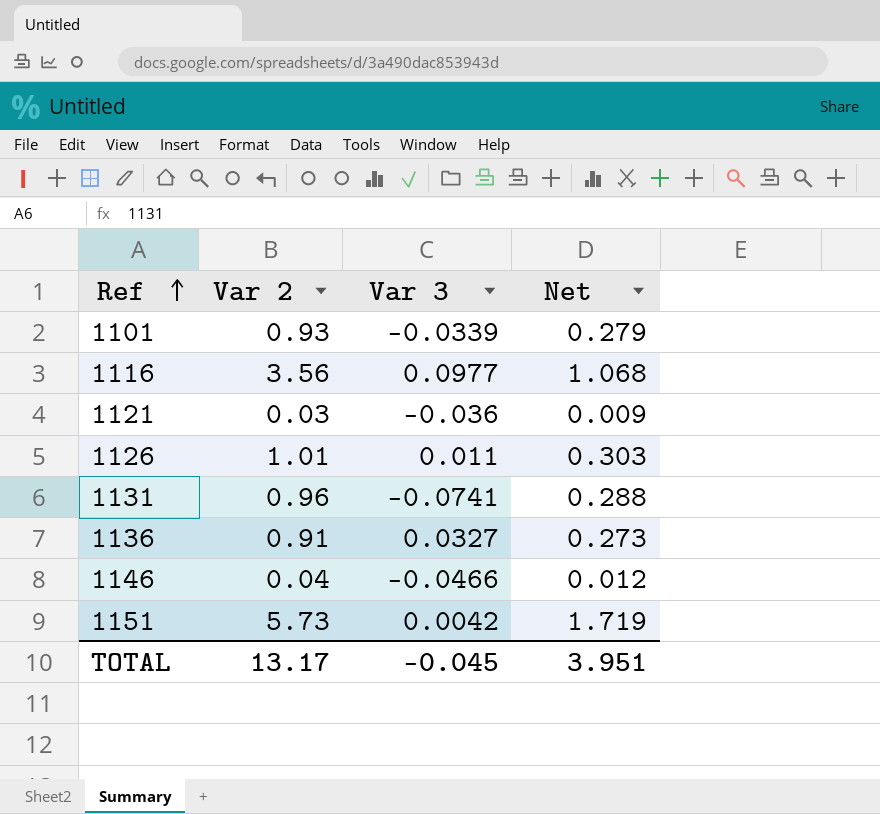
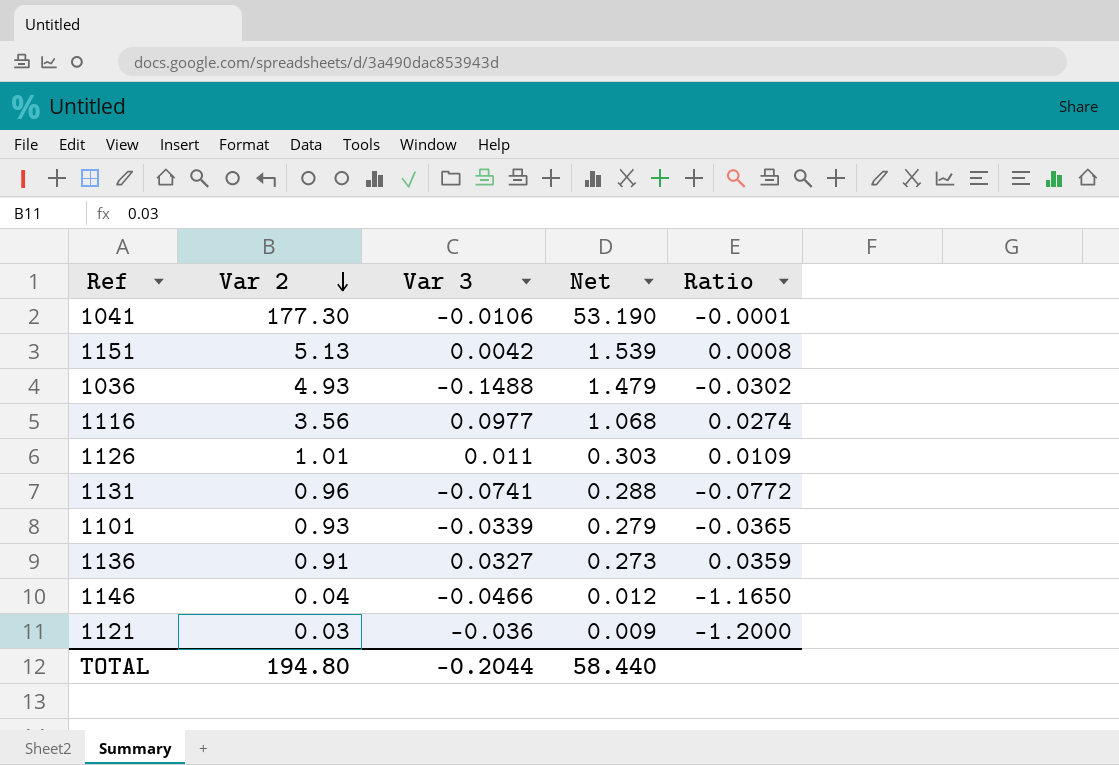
row order: Ref ascending -> Var 2 descending
column Ratio | formula: none -> [Var 3] / [Var 2]
row 1041: none -> 177.30 | -0.0106 | 53.190 | -0.0001
1151 | Var 2: 5.73 -> 5.13
1151 | Net: 1.719 -> 1.539
row 1036: none -> 4.93 | -0.1488 | 1.479 | -0.0302
TOTAL | Var 2: 13.17 -> 194.80
TOTAL | Var 3: -0.045 -> -0.2044
TOTAL | Net: 3.951 -> 58.440

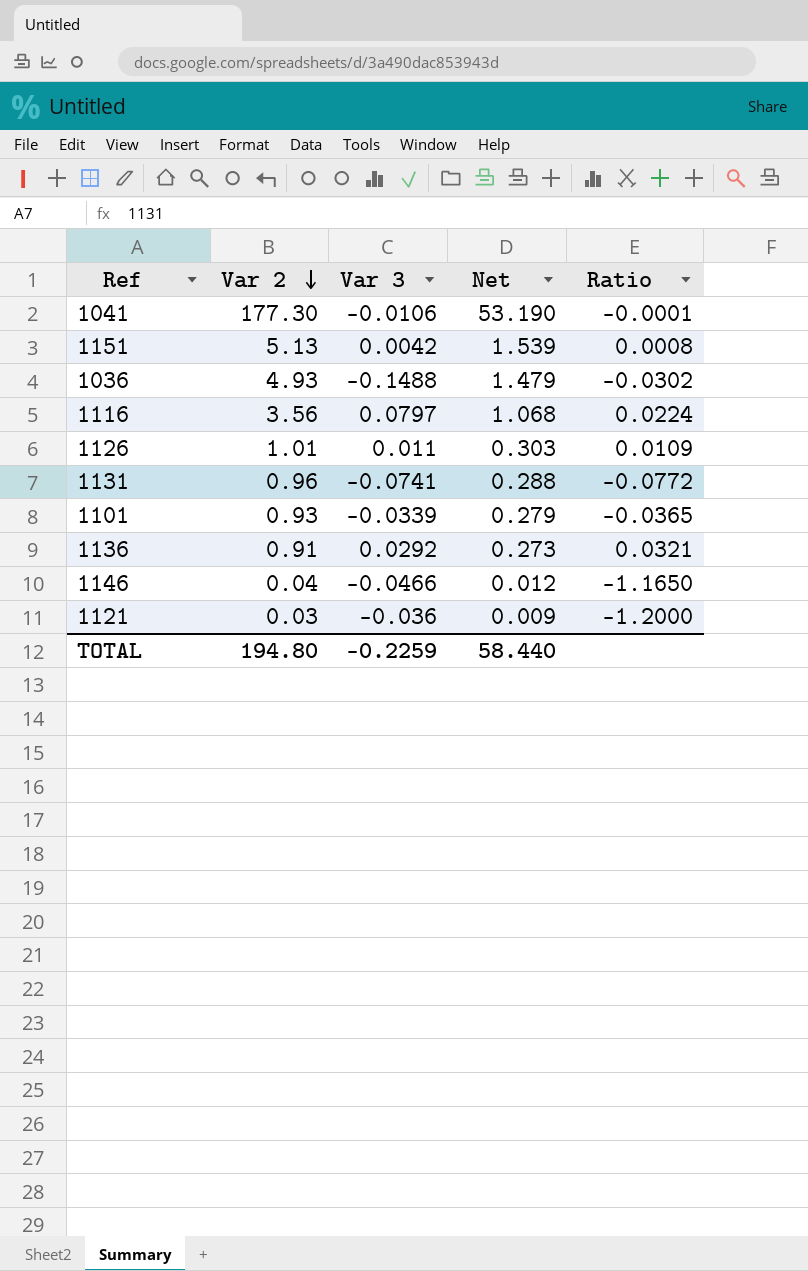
1116 | Var 3: 0.0977 -> 0.0797
1116 | Ratio: 0.0274 -> 0.0224
1136 | Var 3: 0.0327 -> 0.0292
1136 | Ratio: 0.0359 -> 0.0321
TOTAL | Var 3: -0.2044 -> -0.2259

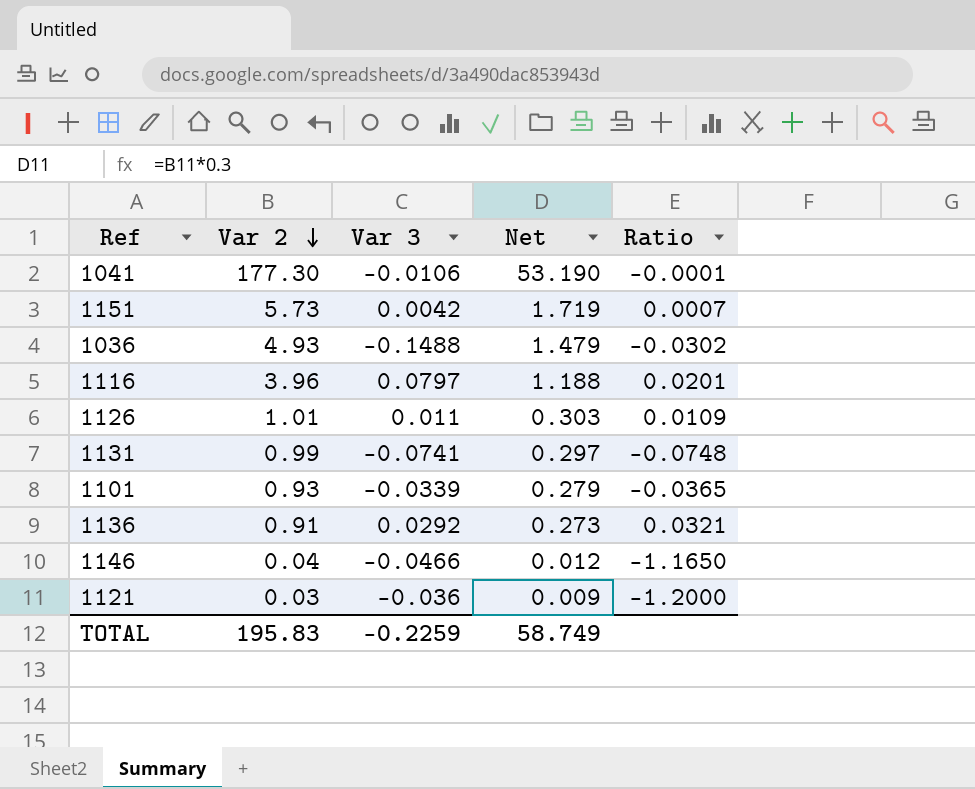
1151 | Var 2: 5.13 -> 5.73
1151 | Net: 1.539 -> 1.719
1151 | Ratio: 0.0008 -> 0.0007
1116 | Var 2: 3.56 -> 3.96
1116 | Net: 1.068 -> 1.188
1116 | Ratio: 0.0224 -> 0.0201
1131 | Var 2: 0.96 -> 0.99
1131 | Net: 0.288 -> 0.297
1131 | Ratio: -0.0772 -> -0.0748
TOTAL | Var 2: 194.80 -> 195.83
TOTAL | Net: 58.440 -> 58.749

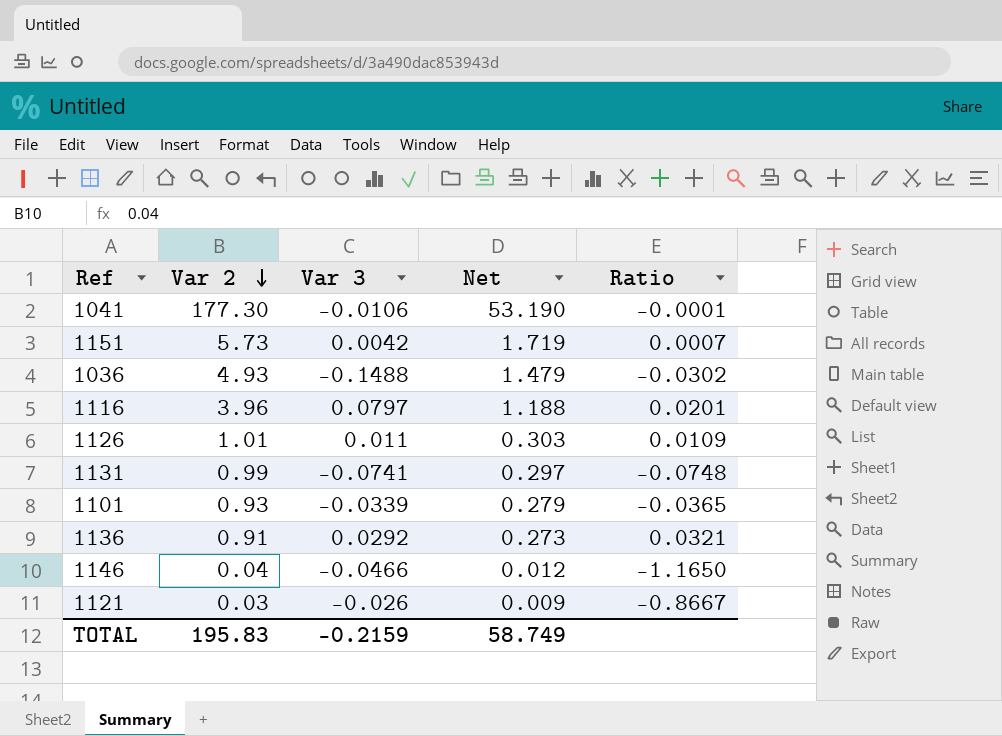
1121 | Var 3: -0.036 -> -0.026
1121 | Ratio: -1.2000 -> -0.8667
TOTAL | Var 3: -0.2259 -> -0.2159

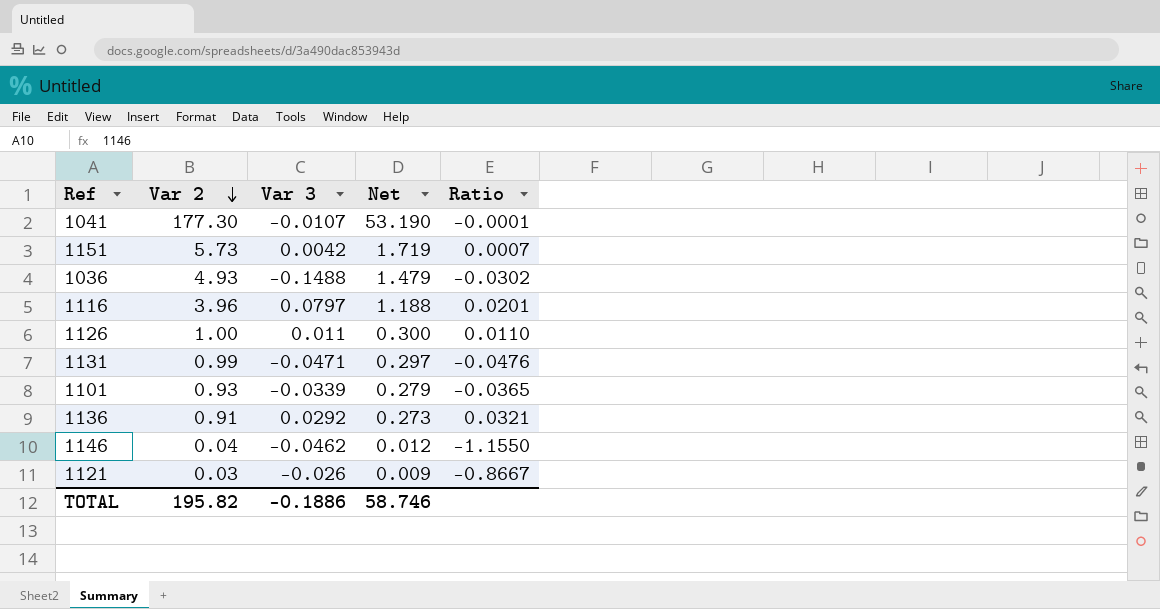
1041 | Var 3: -0.0106 -> -0.0107
1126 | Var 2: 1.01 -> 1.00
1126 | Net: 0.303 -> 0.300
1126 | Ratio: 0.0109 -> 0.0110
1131 | Var 3: -0.0741 -> -0.0471
1131 | Ratio: -0.0748 -> -0.0476
1146 | Var 3: -0.0466 -> -0.0462
1146 | Ratio: -1.1650 -> -1.1550
TOTAL | Var 2: 195.83 -> 195.82
TOTAL | Var 3: -0.2159 -> -0.1886
TOTAL | Net: 58.749 -> 58.746

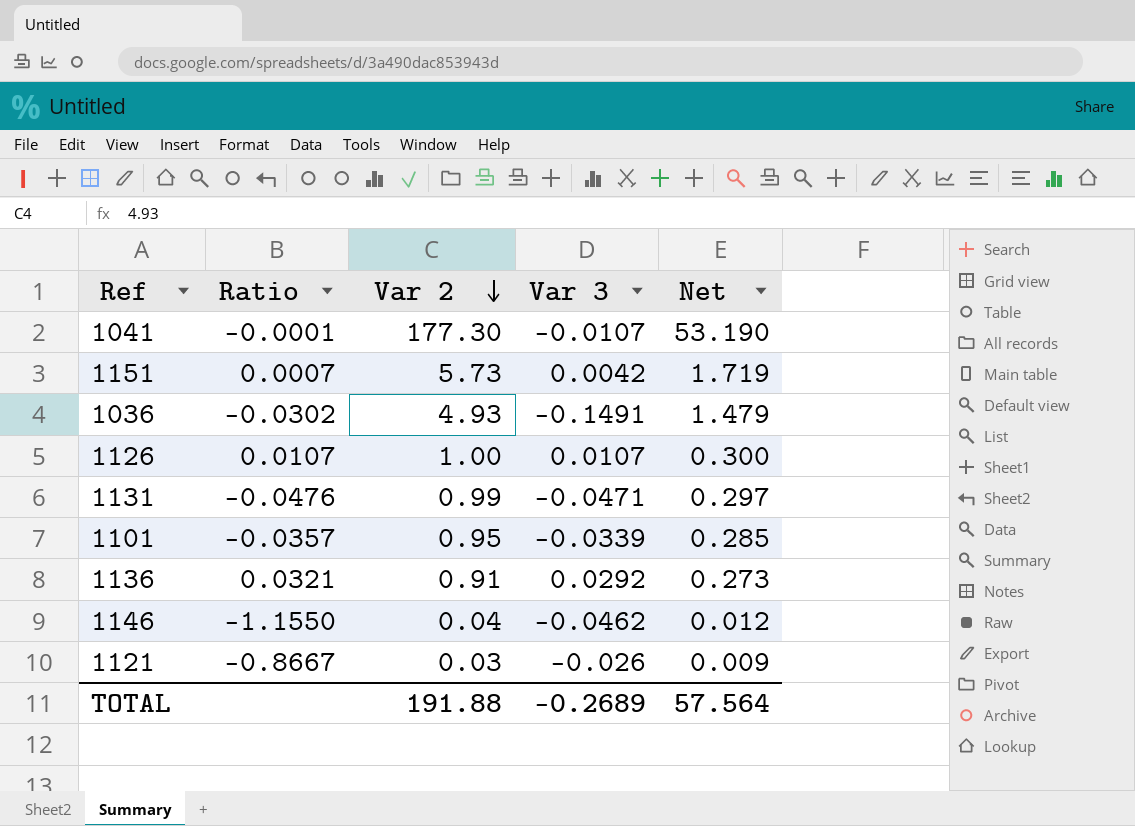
column Ratio | position: 5 -> 2
row 1116: 3.96 | 0.0797 | 1.188 | 0.0201 -> none
1036 | Var 3: -0.1488 -> -0.1491
1126 | Ratio: 0.0110 -> 0.0107
1126 | Var 3: 0.011 -> 0.0107
1101 | Ratio: -0.0365 -> -0.0357
1101 | Var 2: 0.93 -> 0.95
1101 | Net: 0.279 -> 0.285
TOTAL | Var 2: 195.82 -> 191.88
TOTAL | Var 3: -0.1886 -> -0.2689
TOTAL | Net: 58.746 -> 57.564

